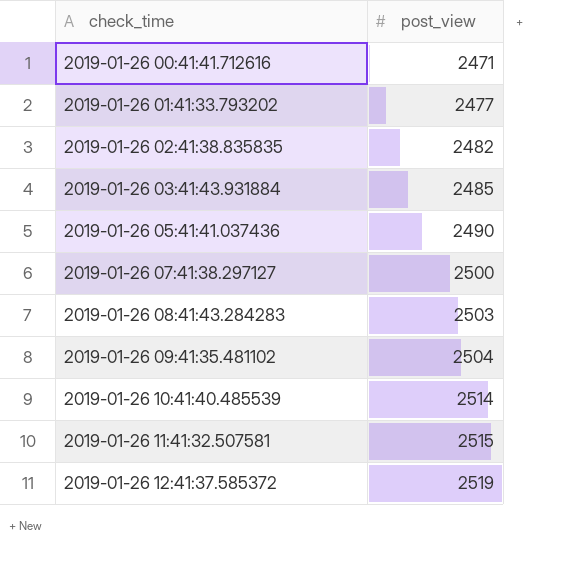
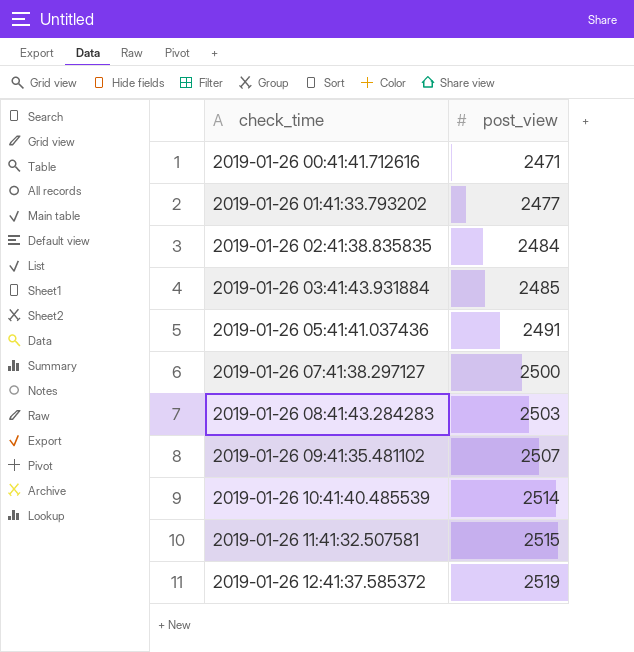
2019-01-26 02:41:38.835835 | post_view: 2482 -> 2484
2019-01-26 05:41:41.037436 | post_view: 2490 -> 2491
2019-01-26 09:41:35.481102 | post_view: 2504 -> 2507

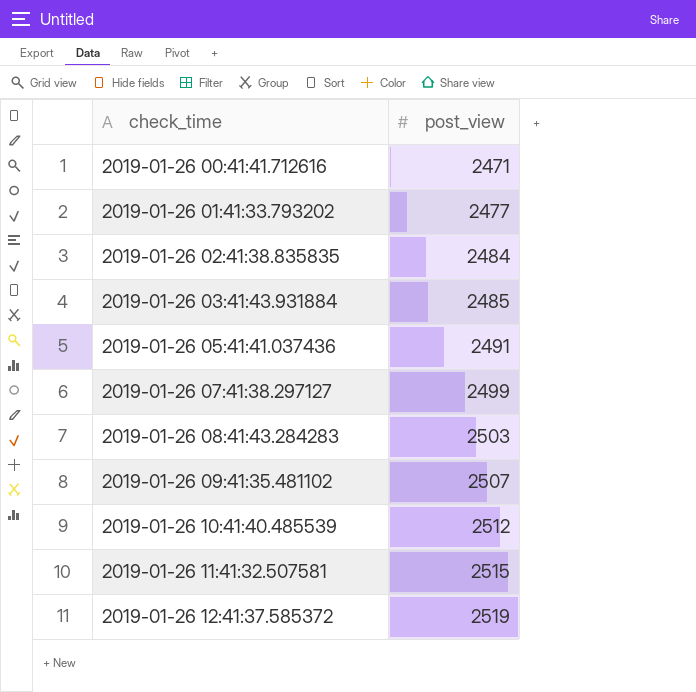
2019-01-26 07:41:38.297127 | post_view: 2500 -> 2499
2019-01-26 10:41:40.485539 | post_view: 2514 -> 2512

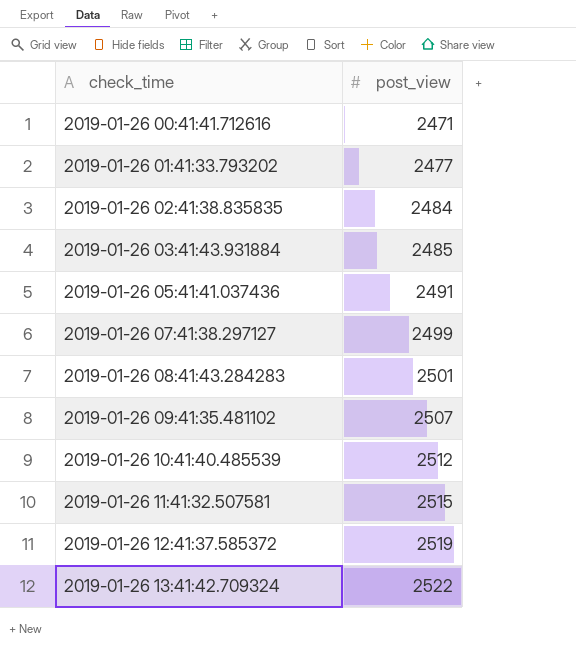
2019-01-26 08:41:43.284283 | post_view: 2503 -> 2501
row 2019-01-26 13:41:42.709324: none -> 2522

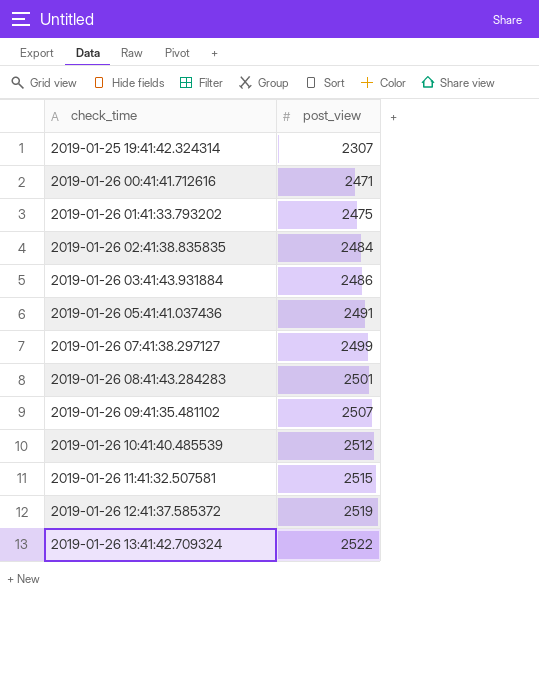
row 2019-01-25 19:41:42.324314: none -> 2307
2019-01-26 01:41:33.793202 | post_view: 2477 -> 2475
2019-01-26 03:41:43.931884 | post_view: 2485 -> 2486

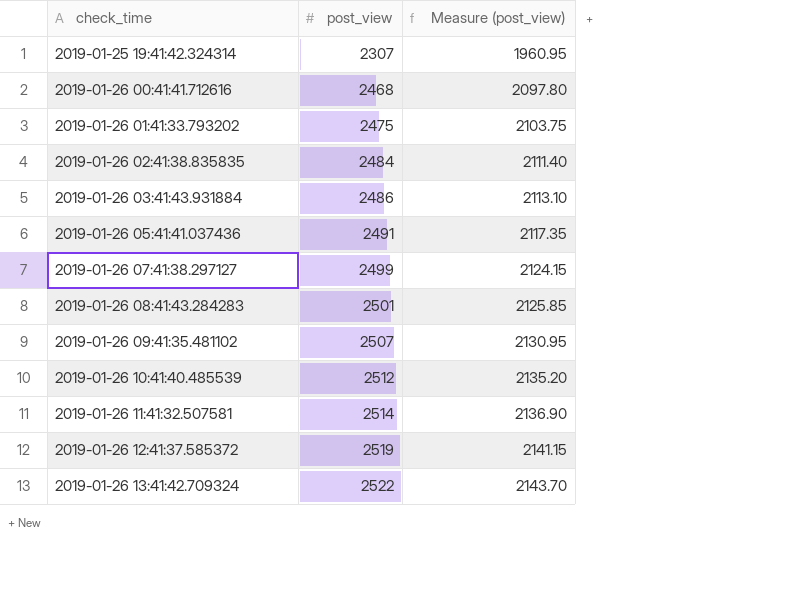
column Measure (post_view) | formula: none -> [post_view] * 0.85
2019-01-26 00:41:41.712616 | post_view: 2471 -> 2468
2019-01-26 11:41:32.507581 | post_view: 2515 -> 2514

